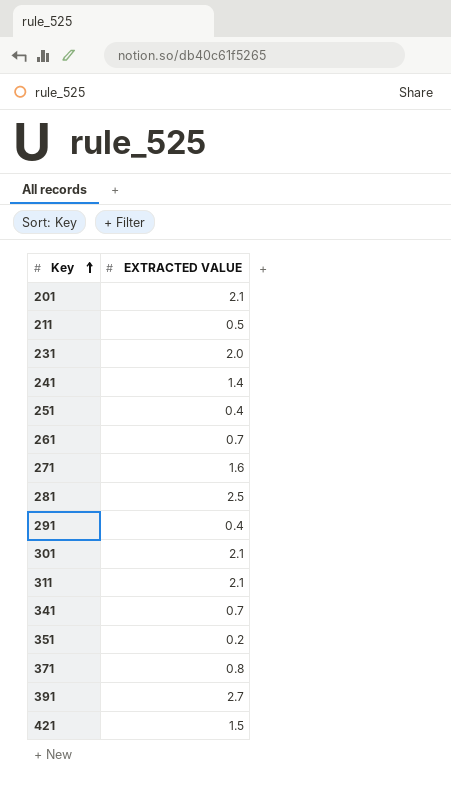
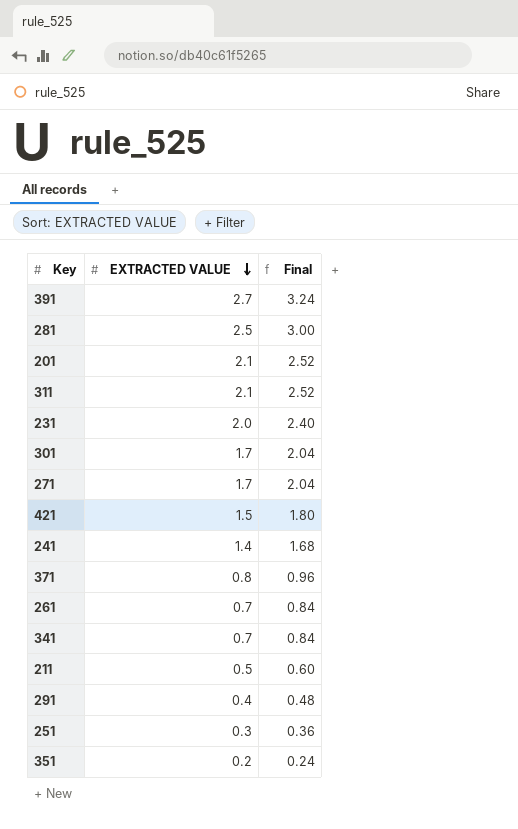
row order: Key ascending -> EXTRACTED VALUE descending
column Final | formula: none -> [EXTRACTED VALUE] * 1.2
301 | EXTRACTED VALUE: 2.1 -> 1.7
271 | EXTRACTED VALUE: 1.6 -> 1.7
251 | EXTRACTED VALUE: 0.4 -> 0.3

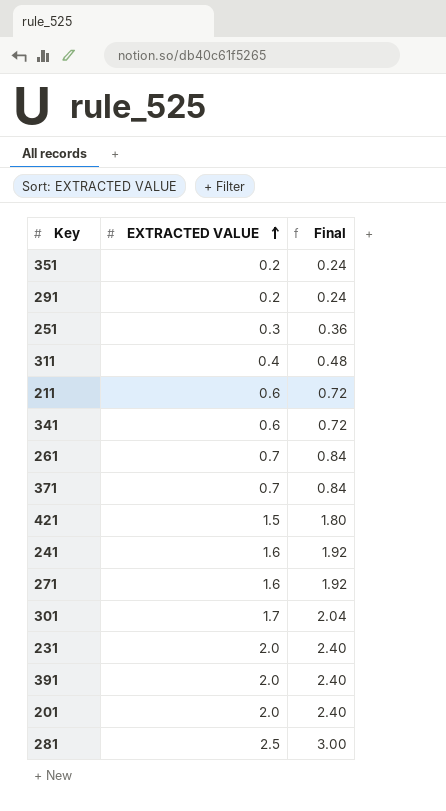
row order: EXTRACTED VALUE descending -> EXTRACTED VALUE ascending
291 | EXTRACTED VALUE: 0.4 -> 0.2
291 | Final: 0.48 -> 0.24
311 | EXTRACTED VALUE: 2.1 -> 0.4
311 | Final: 2.52 -> 0.48
211 | EXTRACTED VALUE: 0.5 -> 0.6
211 | Final: 0.60 -> 0.72
341 | EXTRACTED VALUE: 0.7 -> 0.6
341 | Final: 0.84 -> 0.72
371 | EXTRACTED VALUE: 0.8 -> 0.7
371 | Final: 0.96 -> 0.84
241 | EXTRACTED VALUE: 1.4 -> 1.6
241 | Final: 1.68 -> 1.92
271 | EXTRACTED VALUE: 1.7 -> 1.6
271 | Final: 2.04 -> 1.92
391 | EXTRACTED VALUE: 2.7 -> 2.0
391 | Final: 3.24 -> 2.40
201 | EXTRACTED VALUE: 2.1 -> 2.0
201 | Final: 2.52 -> 2.40

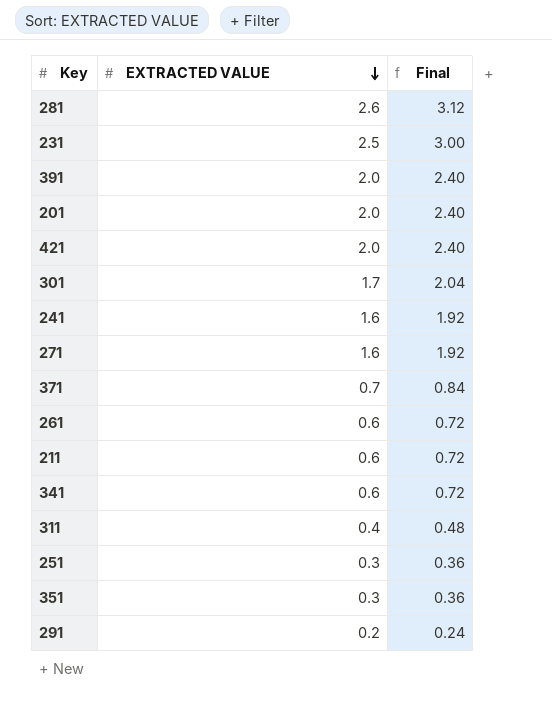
row order: EXTRACTED VALUE ascending -> EXTRACTED VALUE descending
281 | EXTRACTED VALUE: 2.5 -> 2.6
281 | Final: 3.00 -> 3.12
231 | EXTRACTED VALUE: 2.0 -> 2.5
231 | Final: 2.40 -> 3.00
421 | EXTRACTED VALUE: 1.5 -> 2.0
421 | Final: 1.80 -> 2.40
261 | EXTRACTED VALUE: 0.7 -> 0.6
261 | Final: 0.84 -> 0.72
351 | EXTRACTED VALUE: 0.2 -> 0.3
351 | Final: 0.24 -> 0.36

